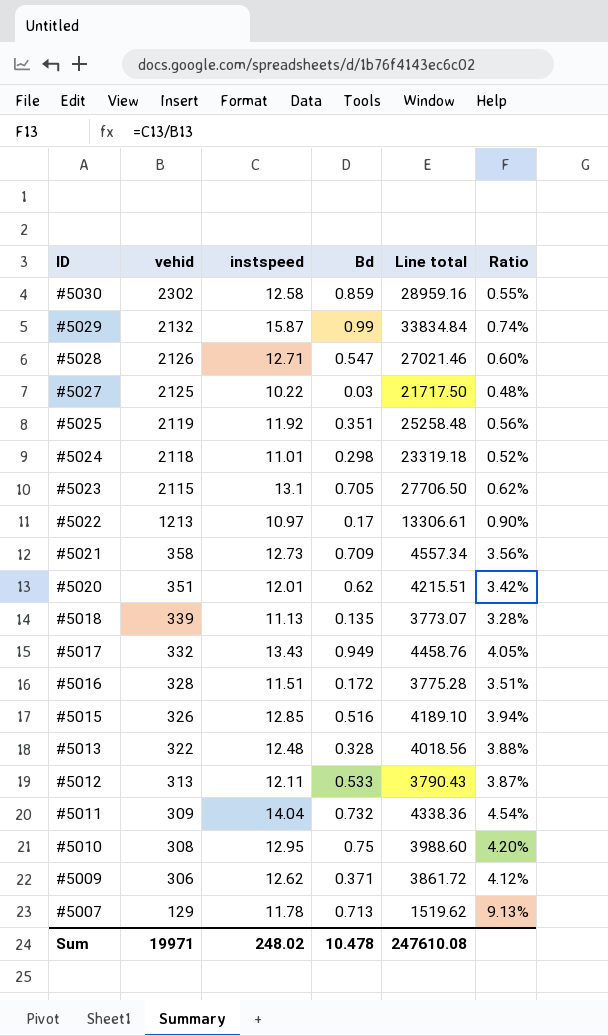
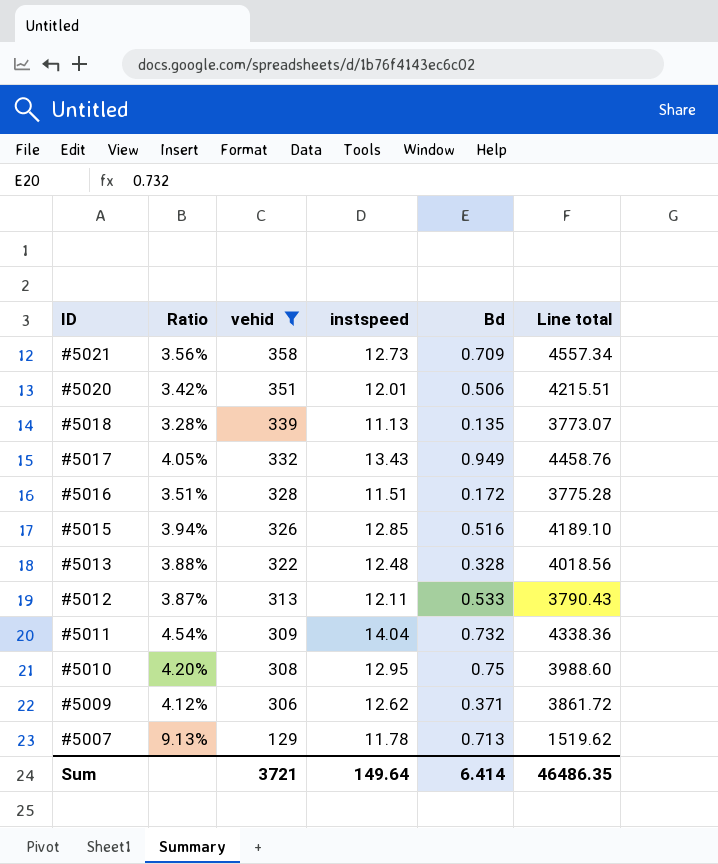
filter: none -> vehid <= 358
column Ratio | position: 6 -> 2
#5020 | Bd: 0.62 -> 0.506
Sum | vehid: 19971 -> 3721
Sum | instspeed: 248.02 -> 149.64
Sum | Bd: 10.478 -> 6.414
Sum | Line total: 247610.08 -> 46486.35

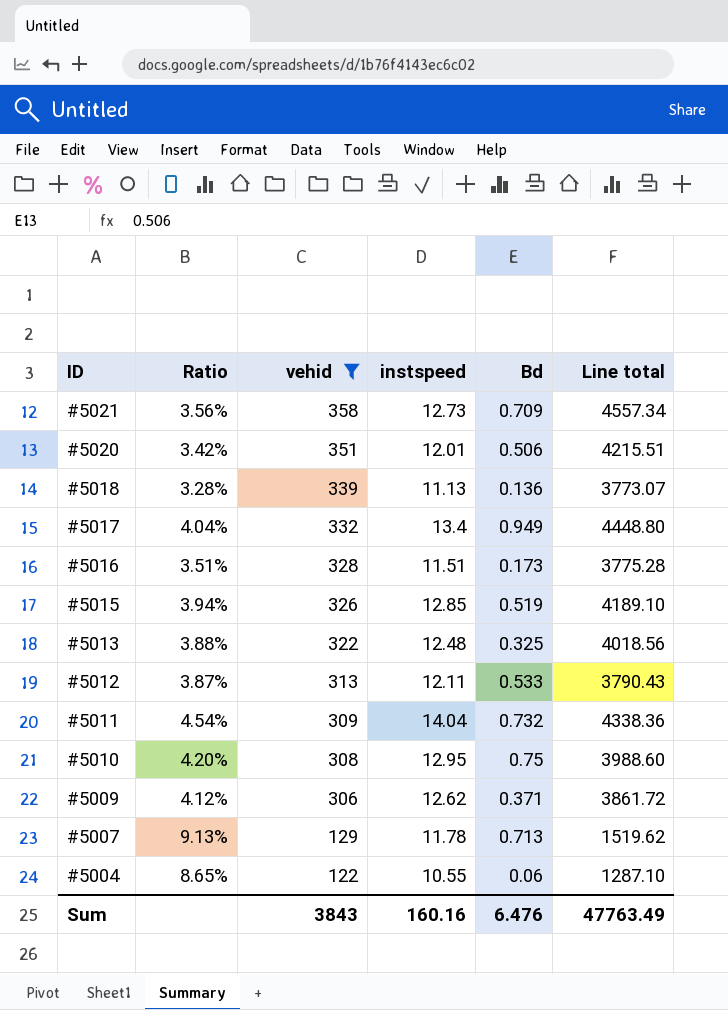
#5018 | Bd: 0.135 -> 0.136
#5017 | Ratio: 4.05% -> 4.04%
#5017 | instspeed: 13.43 -> 13.4
#5017 | Line total: 4458.76 -> 4448.80
#5016 | Bd: 0.172 -> 0.173
#5015 | Bd: 0.516 -> 0.519
#5013 | Bd: 0.328 -> 0.325
row #5004: none -> 8.65% | 122 | 10.55 | 0.06 | 1287.10
Sum | vehid: 3721 -> 3843
Sum | instspeed: 149.64 -> 160.16
Sum | Bd: 6.414 -> 6.476
Sum | Line total: 46486.35 -> 47763.49

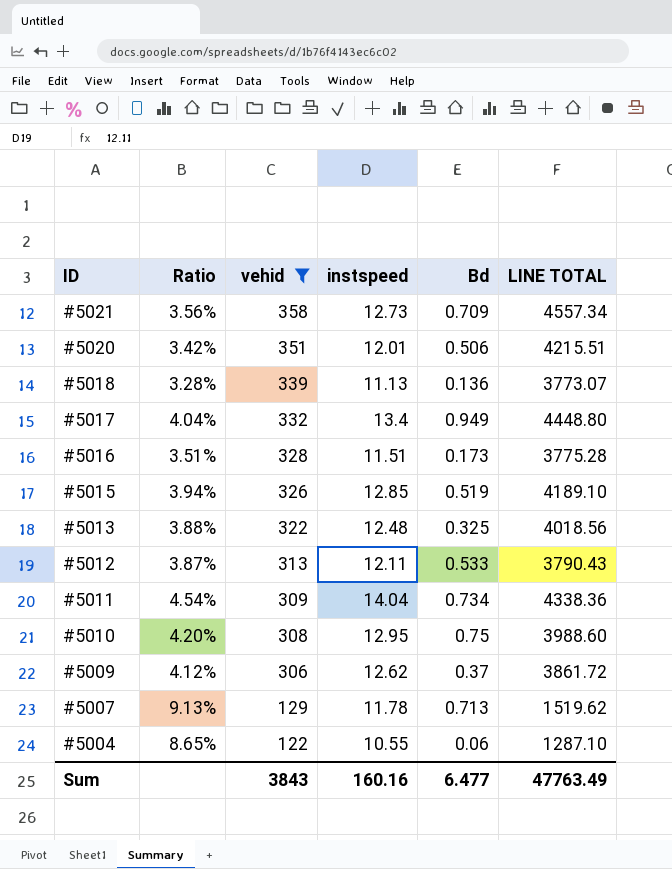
column name: Line total -> LINE TOTAL
#5011 | Bd: 0.732 -> 0.734
#5009 | Bd: 0.371 -> 0.37
Sum | Bd: 6.476 -> 6.477

